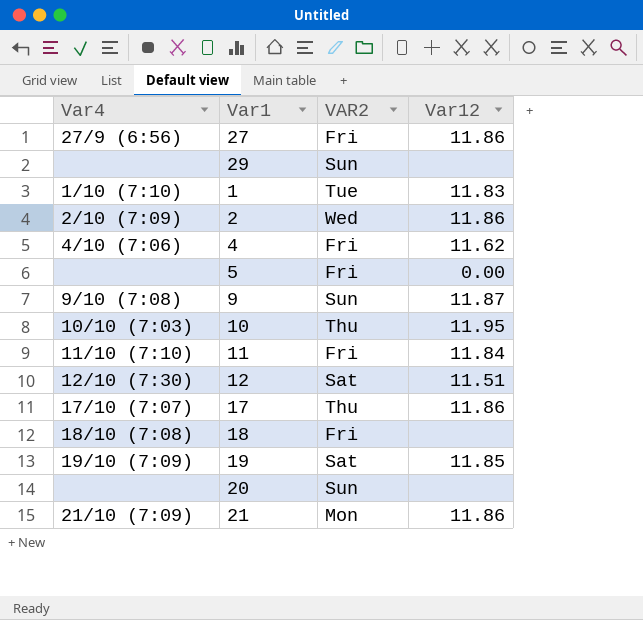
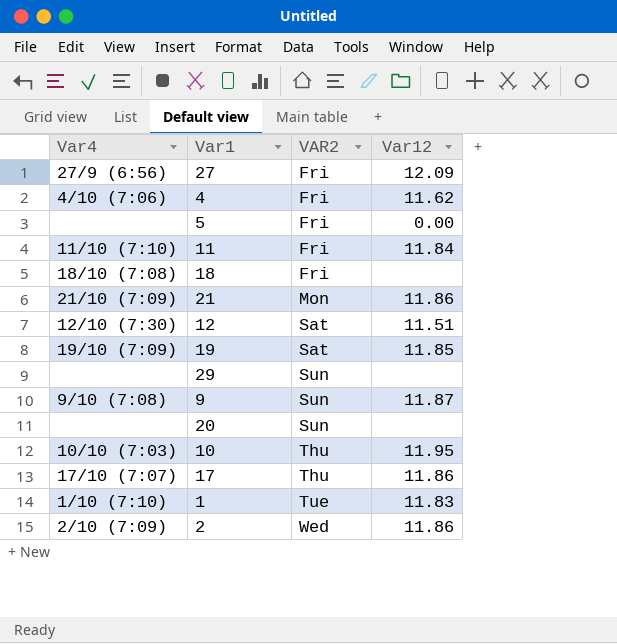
row order: none -> VAR2 ascending
27 | Var12: 11.86 -> 12.09

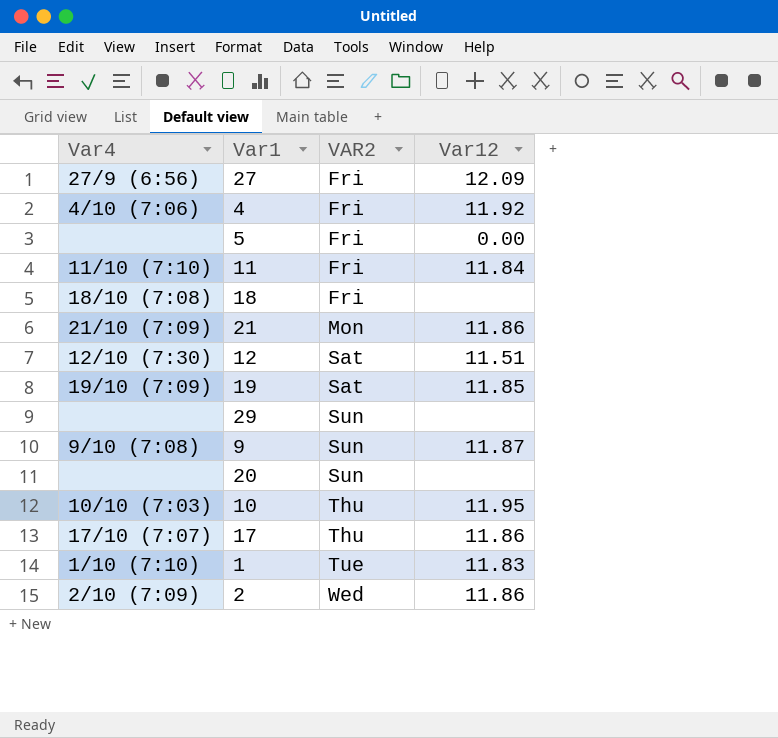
4 | Var12: 11.62 -> 11.92

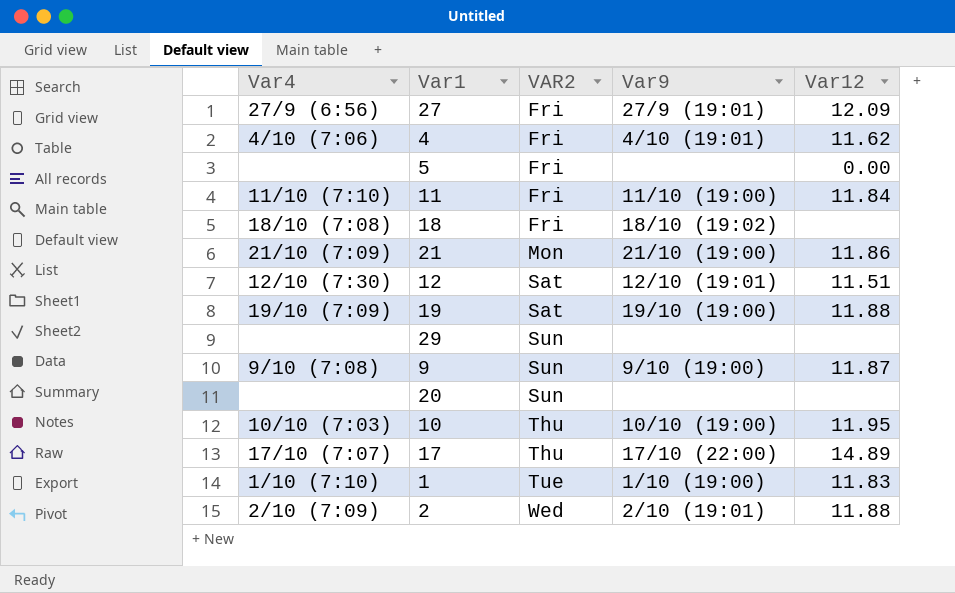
column Var9 | position: none -> 4
4 | Var12: 11.92 -> 11.62
19 | Var12: 11.85 -> 11.88
17 | Var12: 11.86 -> 14.89
2 | Var12: 11.86 -> 11.88

